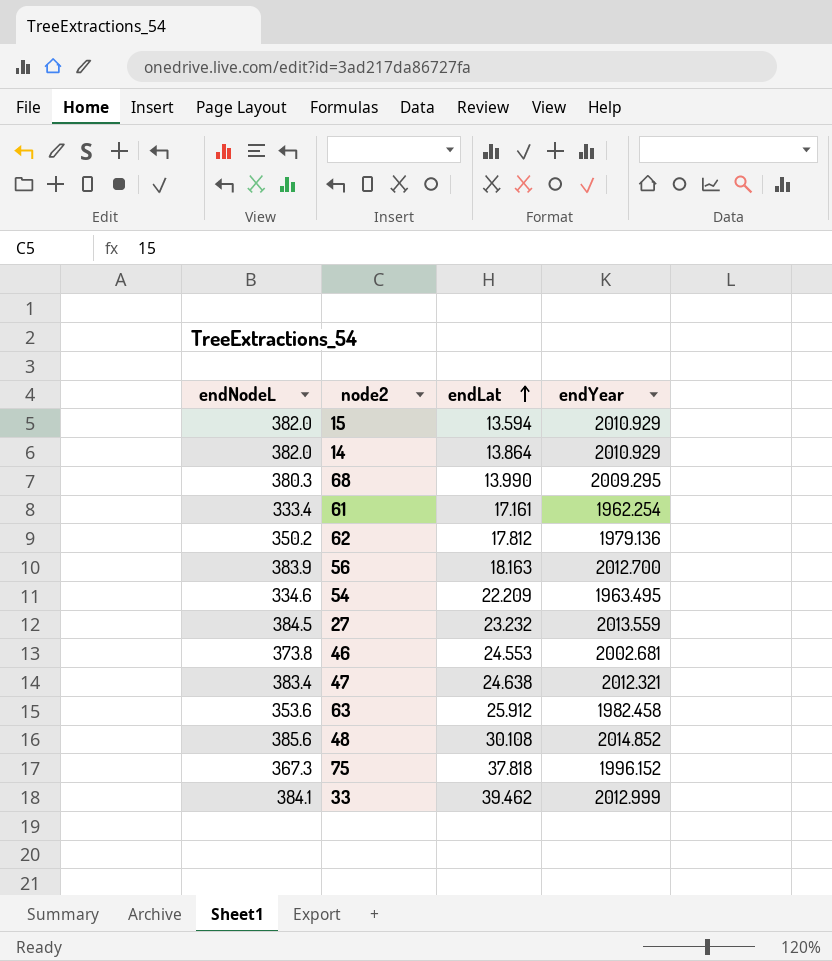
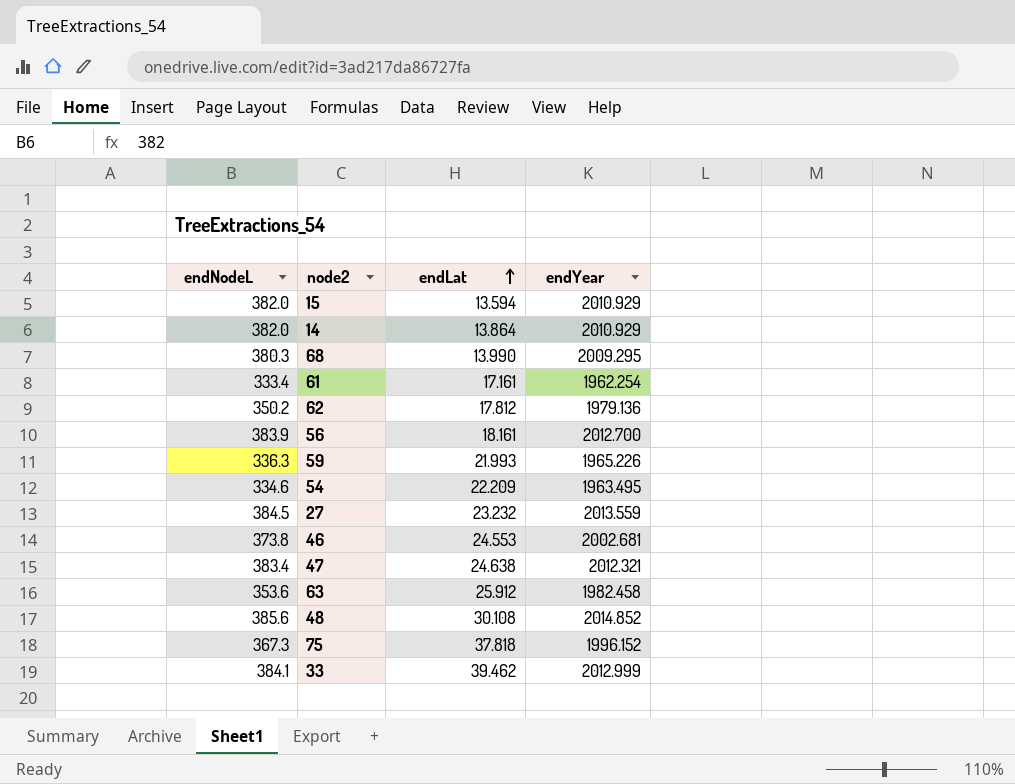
56 | endLat: 18.163 -> 18.161
row 59: none -> 336.3 | 21.993 | 1965.226

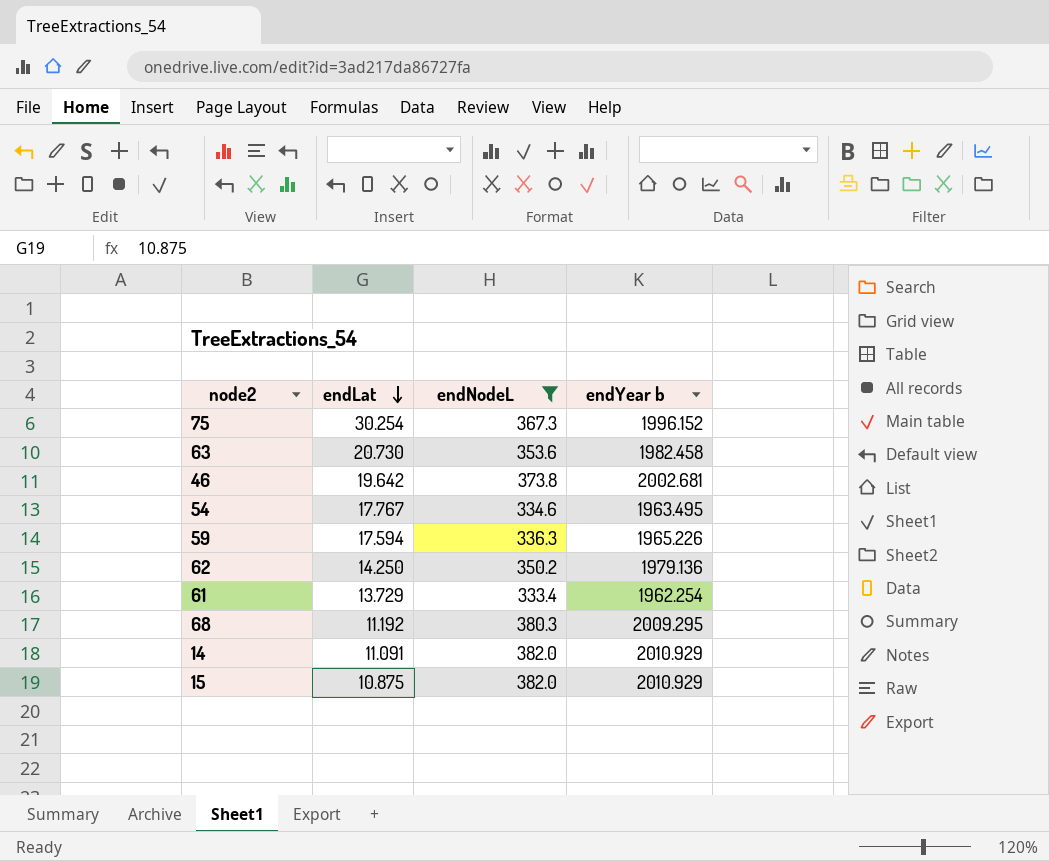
filter: none -> endNodeL <= 382.0
row order: endLat ascending -> endLat descending
column endNodeL | position: 1 -> 3
column name: endYear -> endYear b
75 | endLat: 37.818 -> 30.254
63 | endLat: 25.912 -> 20.730
46 | endLat: 24.553 -> 19.642
54 | endLat: 22.209 -> 17.767
59 | endLat: 21.993 -> 17.594
62 | endLat: 17.812 -> 14.250
61 | endLat: 17.161 -> 13.729
68 | endLat: 13.990 -> 11.192
14 | endLat: 13.864 -> 11.091
15 | endLat: 13.594 -> 10.875

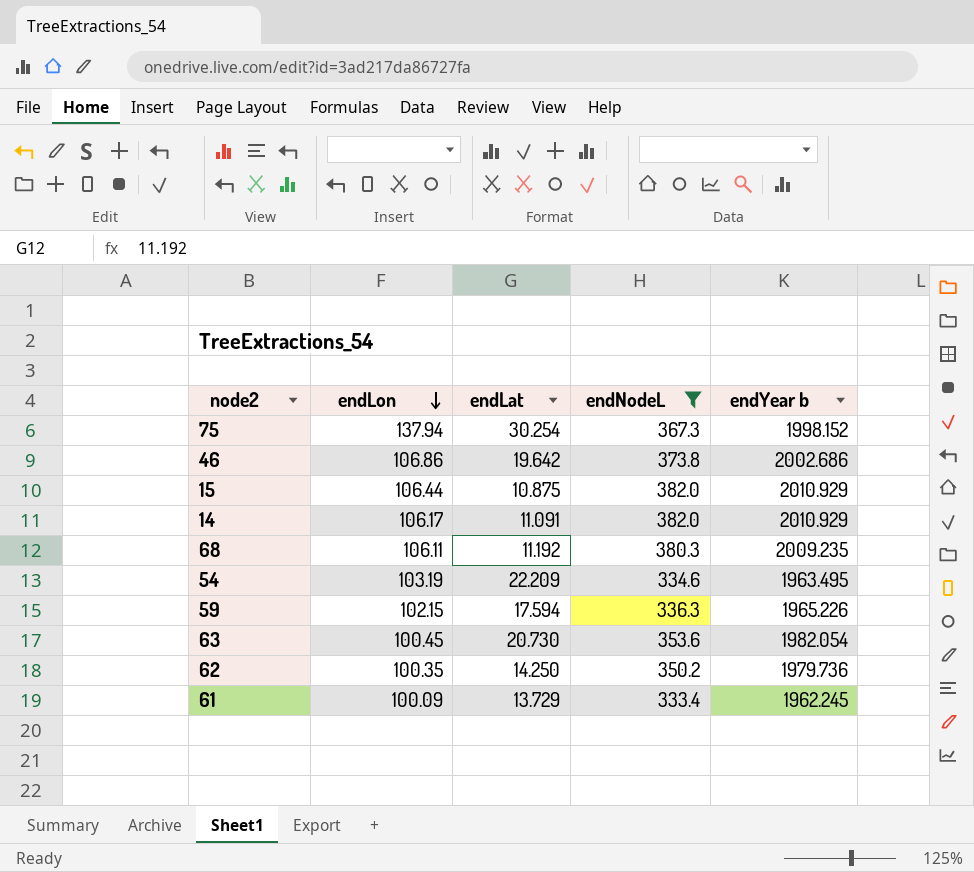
row order: endLat descending -> endLon descending
column endLon | position: none -> 2
75 | endYear b: 1996.152 -> 1998.152
46 | endYear b: 2002.681 -> 2002.686
68 | endYear b: 2009.295 -> 2009.235
54 | endLat: 17.767 -> 22.209
63 | endYear b: 1982.458 -> 1982.054
62 | endYear b: 1979.136 -> 1979.736
61 | endYear b: 1962.254 -> 1962.245

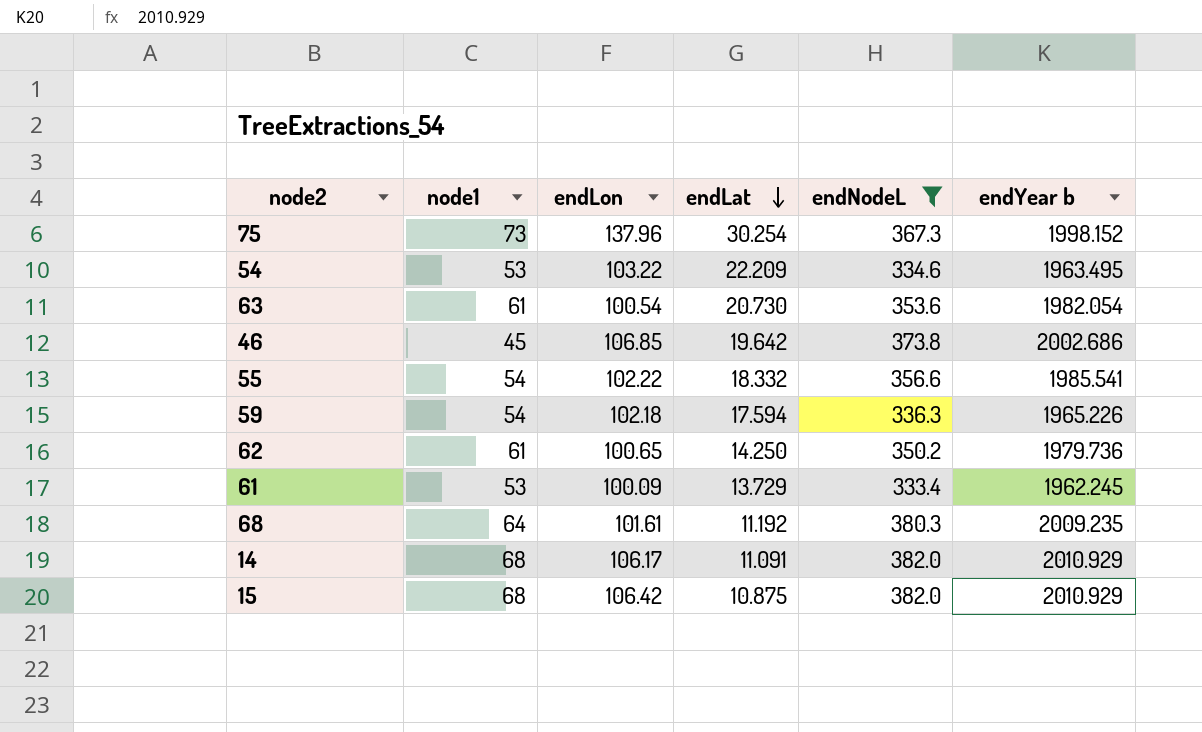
row order: endLon descending -> endLat descending
column node1 | position: none -> 2
75 | endLon: 137.94 -> 137.96
54 | endLon: 103.19 -> 103.22
63 | endLon: 100.45 -> 100.54
46 | endLon: 106.86 -> 106.85
row 55: none -> 54 | 102.22 | 18.332 | 356.6 | 1985.541
59 | endLon: 102.15 -> 102.18
62 | endLon: 100.35 -> 100.65
68 | endLon: 106.11 -> 101.61
15 | endLon: 106.44 -> 106.42

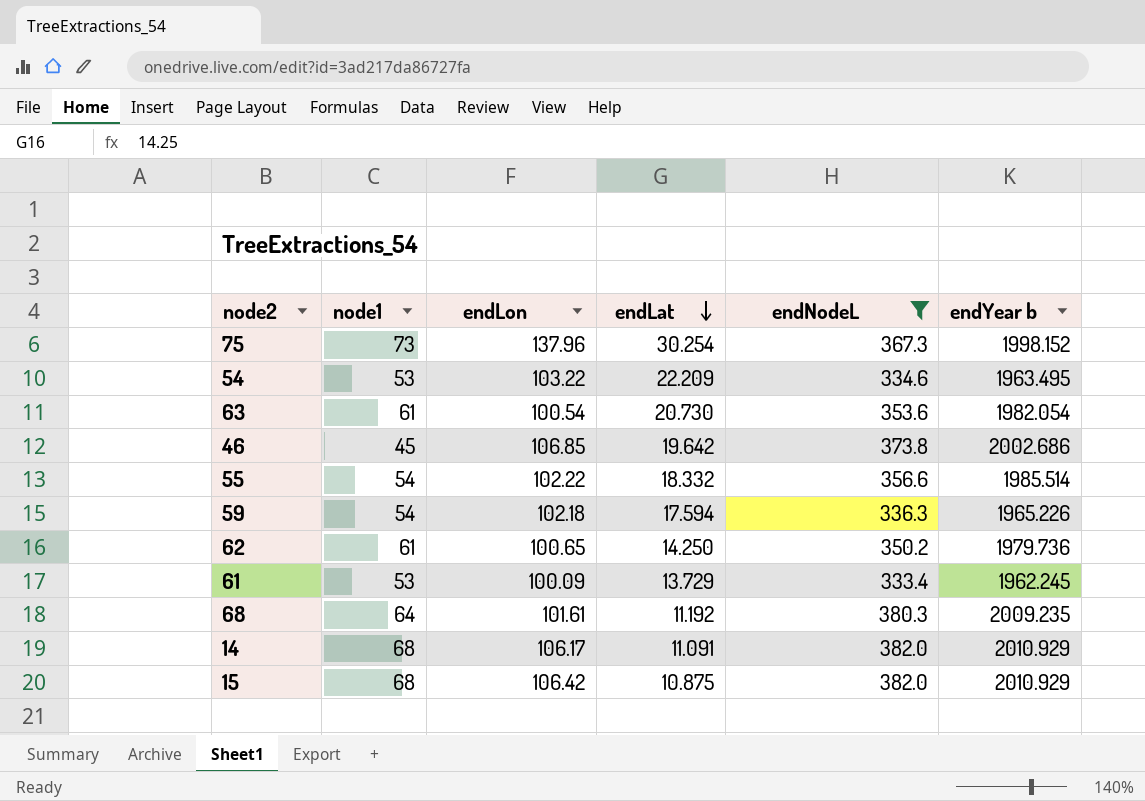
55 | endYear b: 1985.541 -> 1985.514

